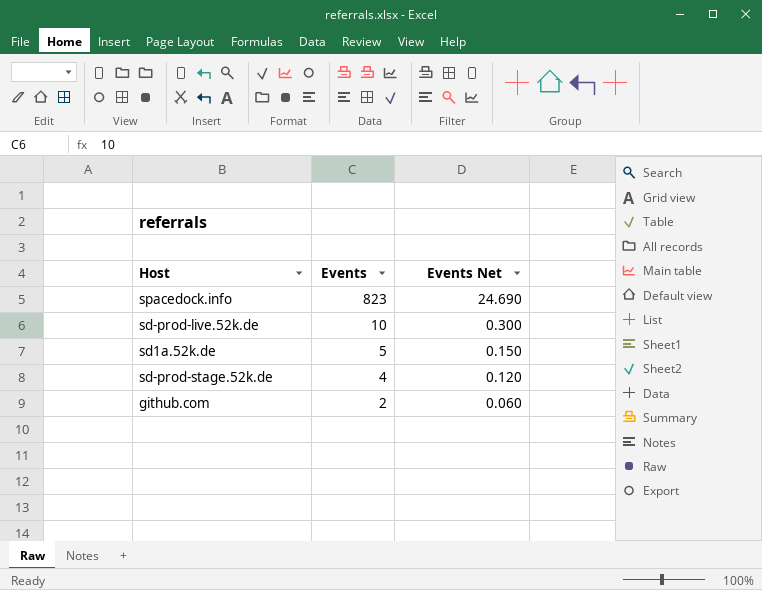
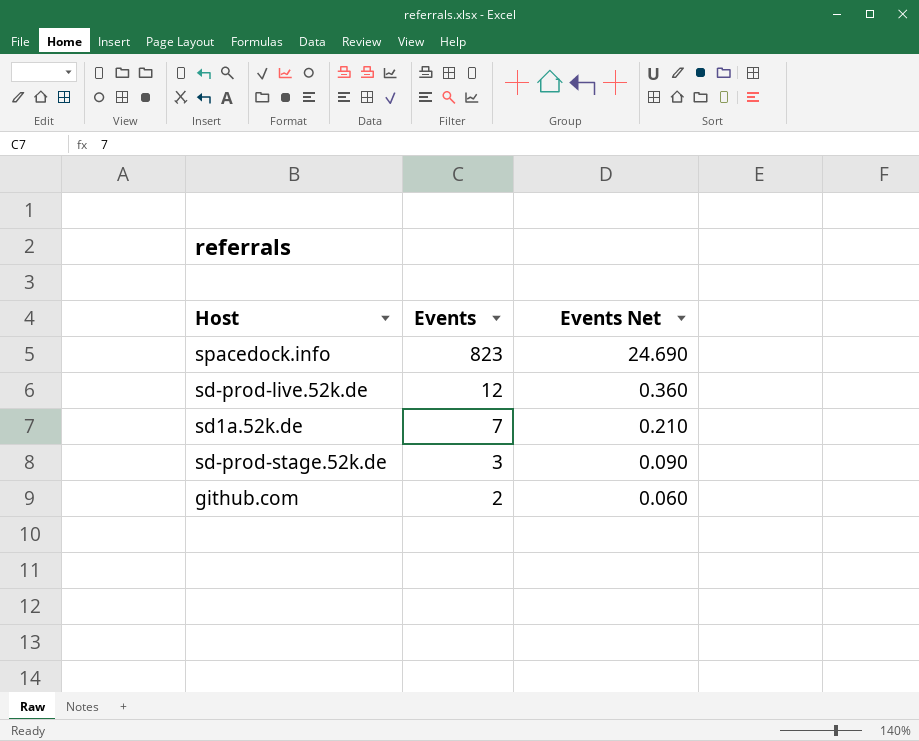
sd-prod-live.52k.de | Events: 10 -> 12
sd-prod-live.52k.de | Events Net: 0.300 -> 0.360
sd1a.52k.de | Events: 5 -> 7
sd1a.52k.de | Events Net: 0.150 -> 0.210
sd-prod-stage.52k.de | Events: 4 -> 3
sd-prod-stage.52k.de | Events Net: 0.120 -> 0.090

